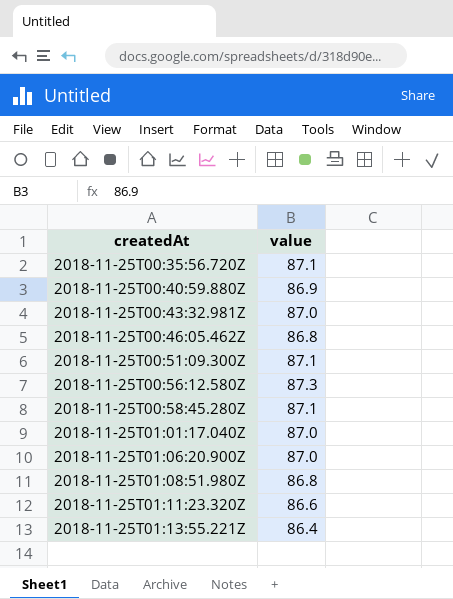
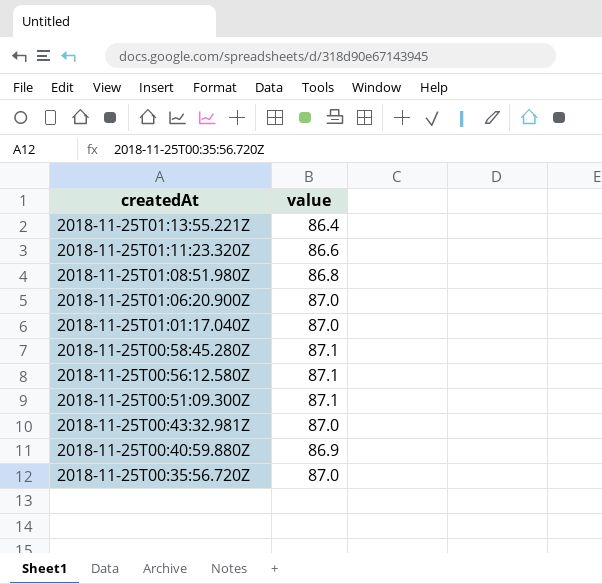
row order: createdAt ascending -> createdAt descending
row 2018-11-25T00:46:05.462Z: 86.8 -> none
2018-11-25T00:56:12.580Z | value: 87.3 -> 87.1
2018-11-25T00:35:56.720Z | value: 87.1 -> 87.0

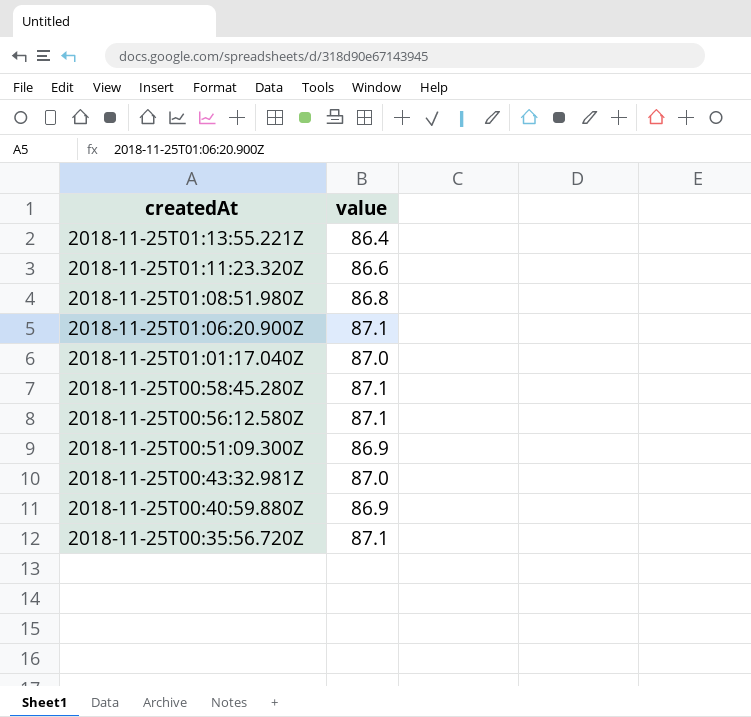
2018-11-25T01:06:20.900Z | value: 87.0 -> 87.1
2018-11-25T00:51:09.300Z | value: 87.1 -> 86.9
2018-11-25T00:35:56.720Z | value: 87.0 -> 87.1

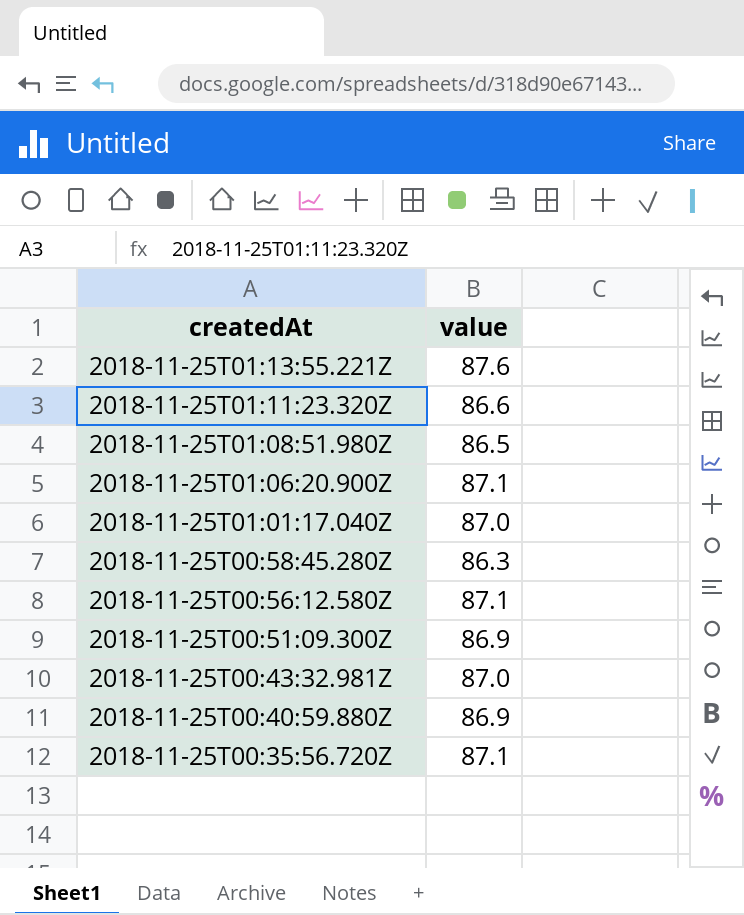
2018-11-25T01:13:55.221Z | value: 86.4 -> 87.6
2018-11-25T01:08:51.980Z | value: 86.8 -> 86.5
2018-11-25T00:58:45.280Z | value: 87.1 -> 86.3

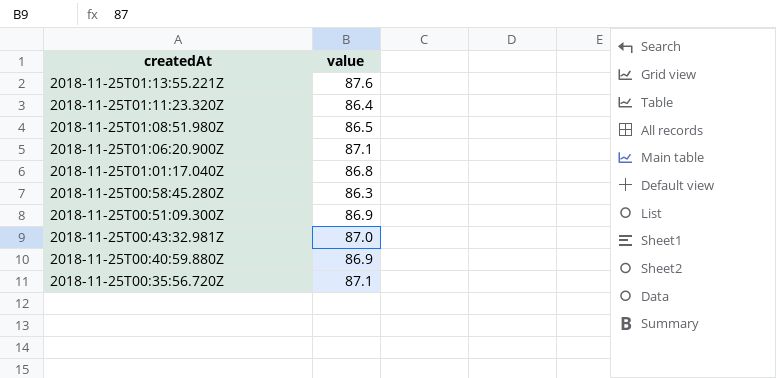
row 2018-11-25T00:56:12.580Z: 87.1 -> none
2018-11-25T01:11:23.320Z | value: 86.6 -> 86.4
2018-11-25T01:01:17.040Z | value: 87.0 -> 86.8

